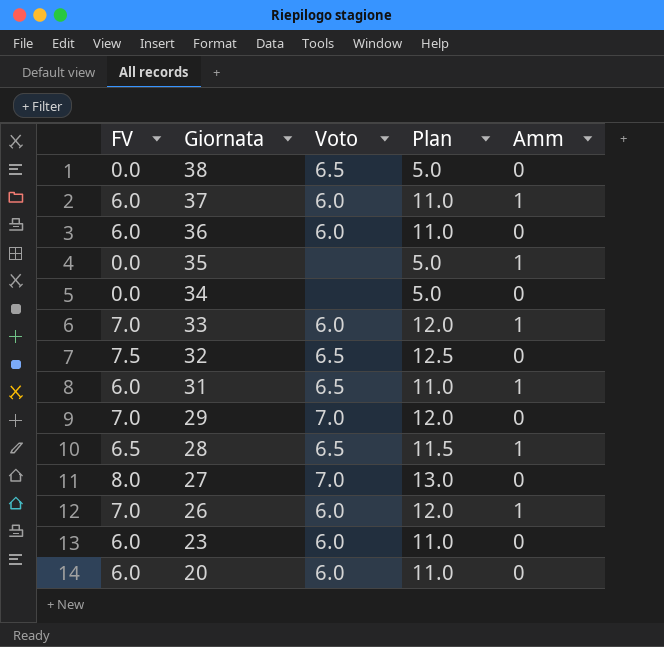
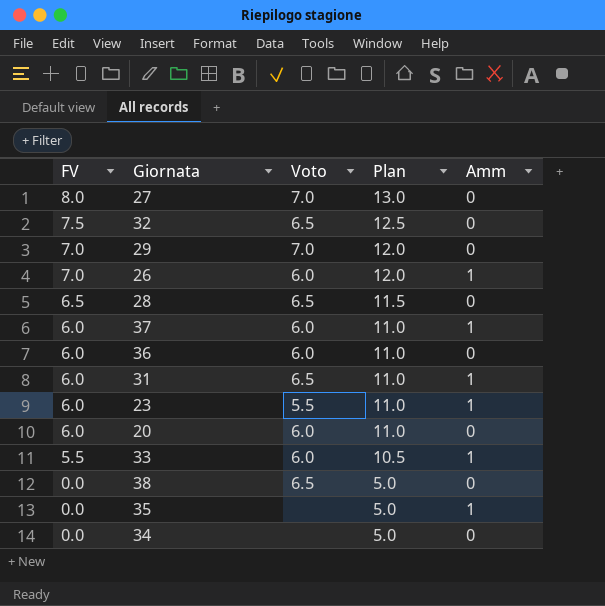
row order: Giornata descending -> FV descending
28 | Amm: 1 -> 0
23 | Voto: 6.0 -> 5.5
23 | Amm: 0 -> 1
33 | FV: 7.0 -> 5.5
33 | Plan: 12.0 -> 10.5

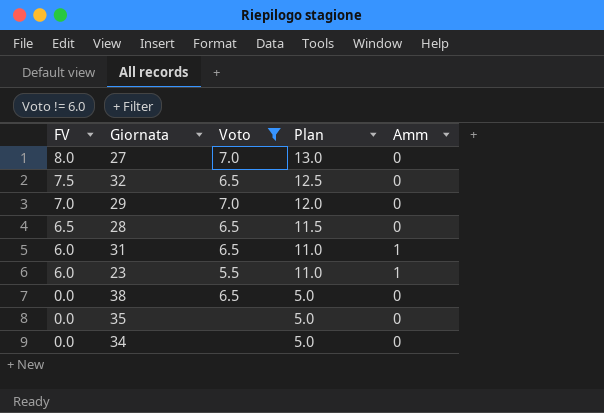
filter: none -> Voto != 6.0
35 | Amm: 1 -> 0

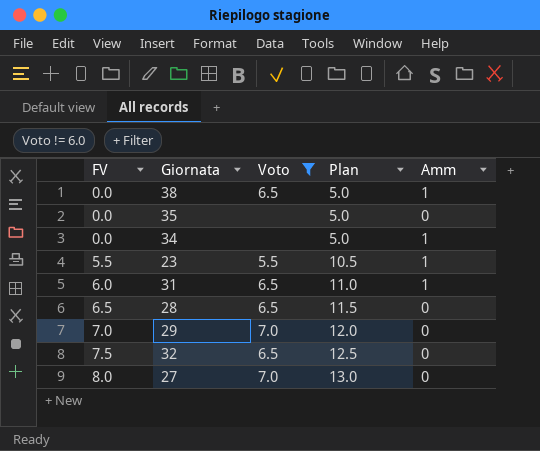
row order: FV descending -> FV ascending
38 | Amm: 0 -> 1
34 | Amm: 0 -> 1
23 | FV: 6.0 -> 5.5
23 | Plan: 11.0 -> 10.5

